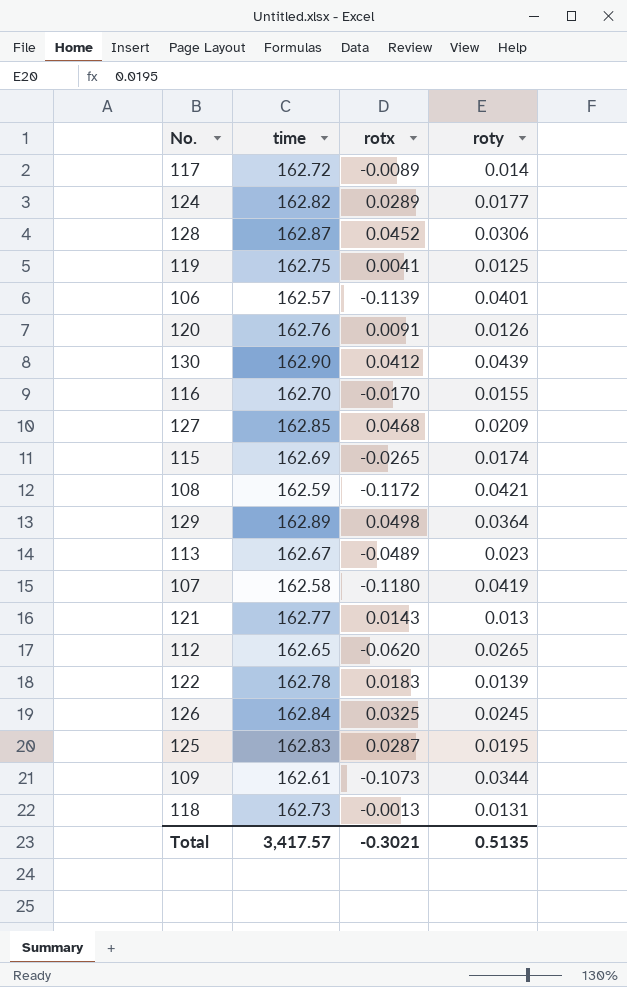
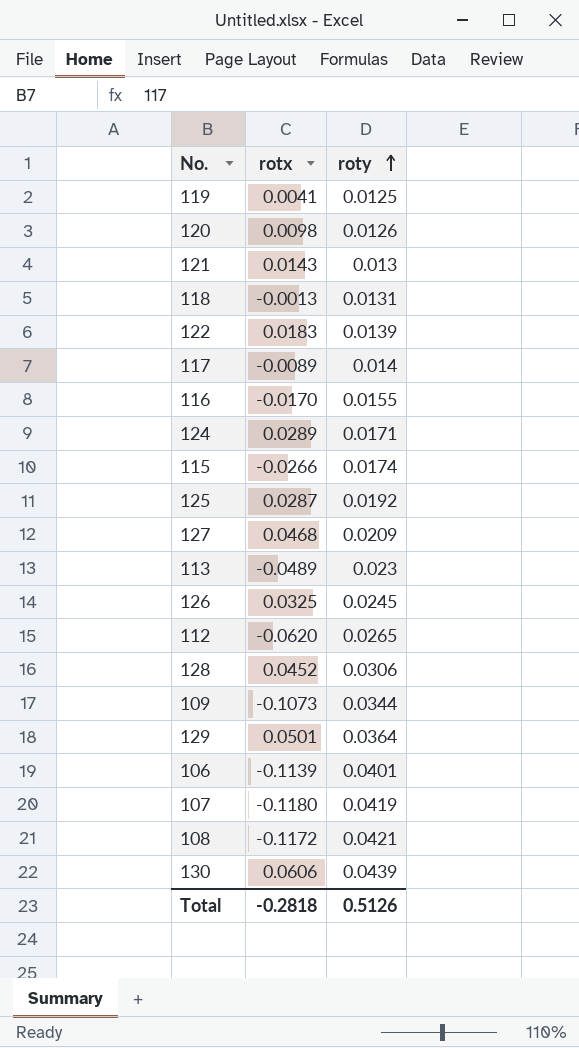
row order: none -> roty ascending
column time | position: 2 -> none
120 | rotx: 0.0091 -> 0.0098
124 | roty: 0.0177 -> 0.0171
115 | rotx: -0.0265 -> -0.0266
125 | roty: 0.0195 -> 0.0192
129 | rotx: 0.0498 -> 0.0501
130 | rotx: 0.0412 -> 0.0606
Total | rotx: -0.3021 -> -0.2818
Total | roty: 0.5135 -> 0.5126

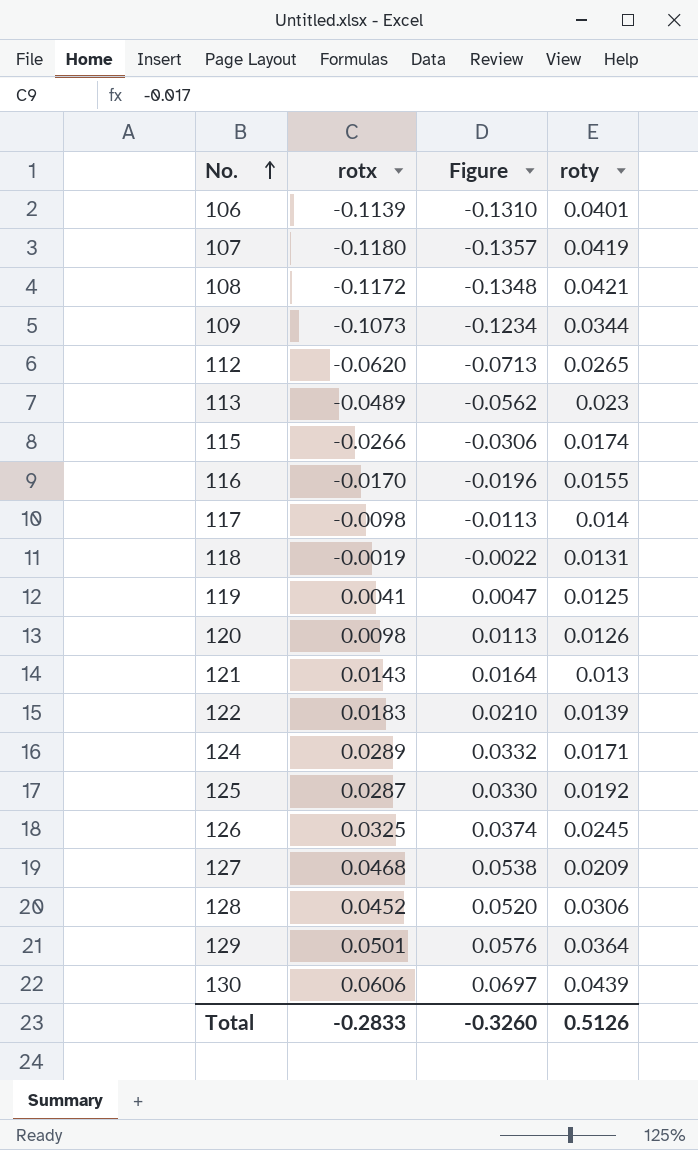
row order: roty ascending -> No. ascending
column Figure | formula: none -> [rotx] * 1.15
117 | rotx: -0.0089 -> -0.0098
118 | rotx: -0.0013 -> -0.0019
Total | rotx: -0.2818 -> -0.2833

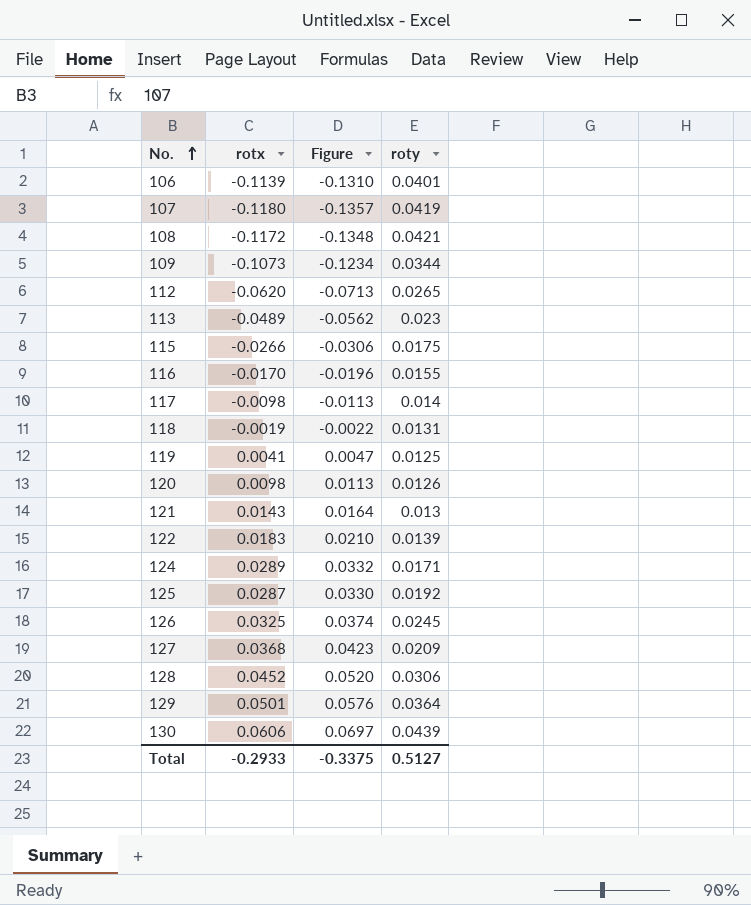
115 | roty: 0.0174 -> 0.0175
127 | rotx: 0.0468 -> 0.0368
127 | Figure: 0.0538 -> 0.0423
Total | rotx: -0.2833 -> -0.2933
Total | Figure: -0.3260 -> -0.3375
Total | roty: 0.5126 -> 0.5127

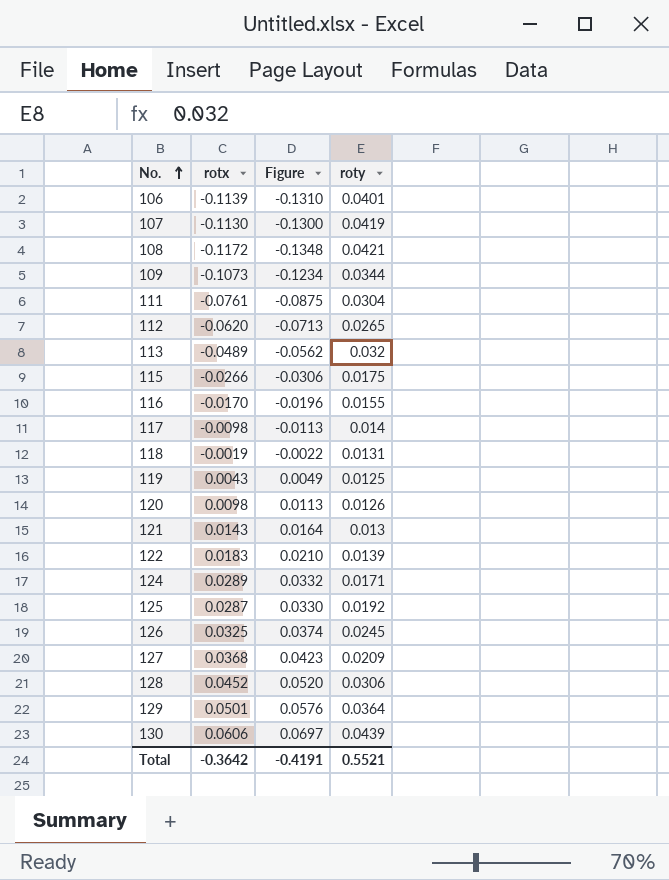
107 | rotx: -0.1180 -> -0.1130
107 | Figure: -0.1357 -> -0.1300
row 111: none -> -0.0761 | -0.0875 | 0.0304
113 | roty: 0.023 -> 0.032
119 | rotx: 0.0041 -> 0.0043
119 | Figure: 0.0047 -> 0.0049
Total | rotx: -0.2933 -> -0.3642
Total | Figure: -0.3375 -> -0.4191
Total | roty: 0.5127 -> 0.5521

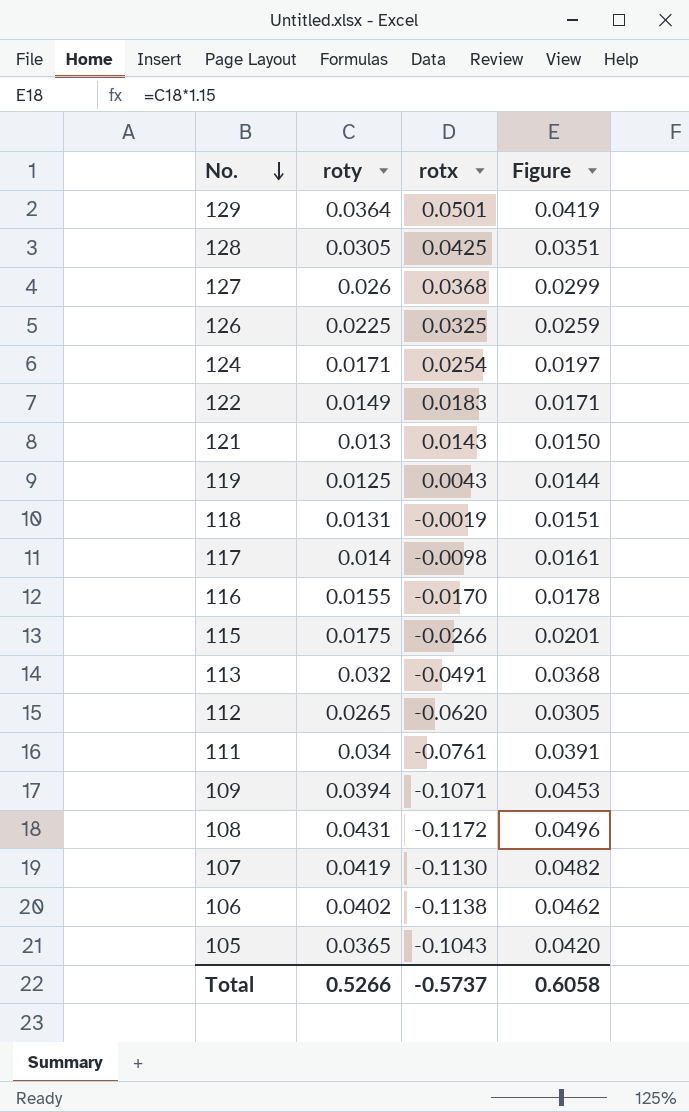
row order: No. ascending -> No. descending
column roty | position: 4 -> 2
column Figure | formula: [rotx] * 1.15 -> [roty] * 1.15
row 120: 0.0098 | 0.0113 | 0.0126 -> none
row 125: 0.0287 | 0.0330 | 0.0192 -> none
row 130: 0.0606 | 0.0697 | 0.0439 -> none
128 | roty: 0.0306 -> 0.0305
128 | rotx: 0.0452 -> 0.0425
127 | roty: 0.0209 -> 0.026
126 | roty: 0.0245 -> 0.0225
124 | rotx: 0.0289 -> 0.0254
122 | roty: 0.0139 -> 0.0149
113 | rotx: -0.0489 -> -0.0491
111 | roty: 0.0304 -> 0.034
109 | roty: 0.0344 -> 0.0394
109 | rotx: -0.1073 -> -0.1071
108 | roty: 0.0421 -> 0.0431
106 | roty: 0.0401 -> 0.0402
106 | rotx: -0.1139 -> -0.1138
row 105: none -> 0.0365 | -0.1043 | 0.0420
Total | roty: 0.5521 -> 0.5266
Total | rotx: -0.3642 -> -0.5737
Total | Figure: -0.4191 -> 0.6058

